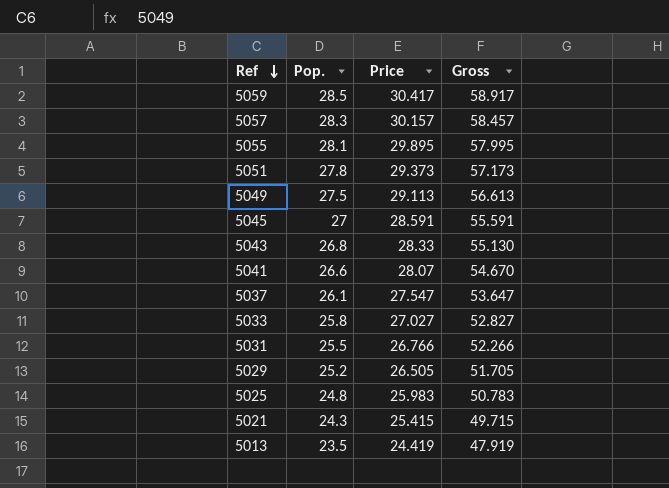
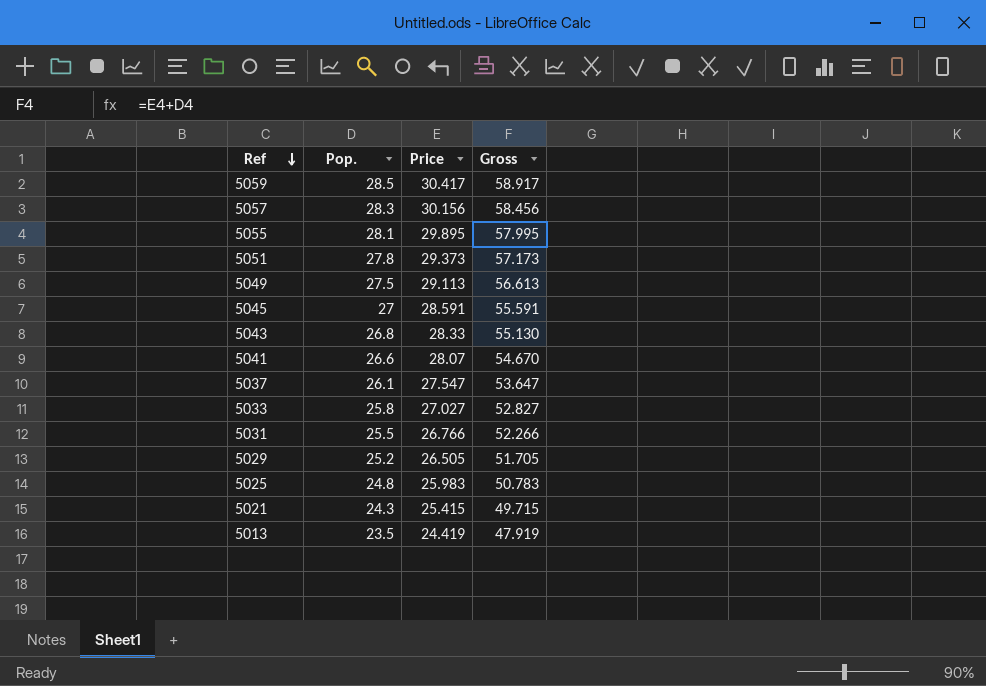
5057 | Price: 30.157 -> 30.156
5057 | Gross: 58.457 -> 58.456

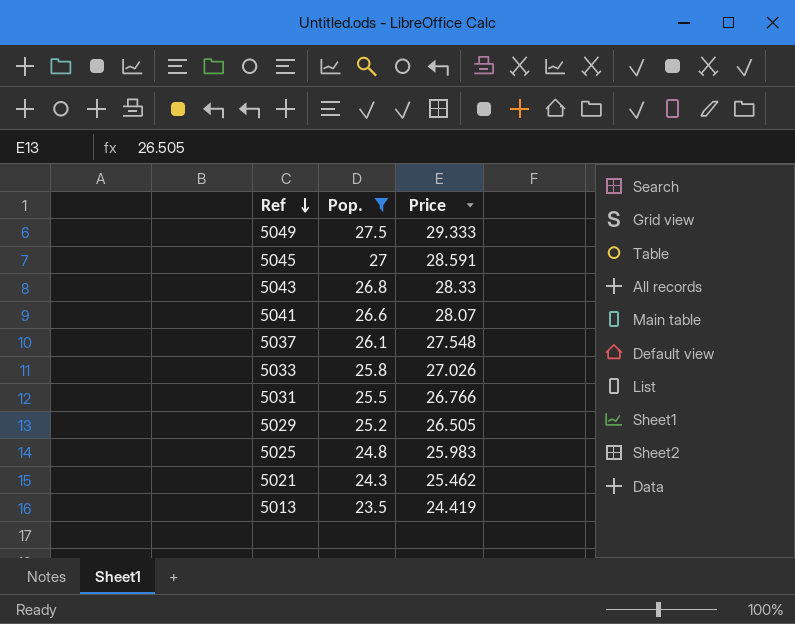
filter: none -> Pop. <= 27.5
column Gross | formula: [Pop.] + [Price] -> none
5049 | Price: 29.113 -> 29.333
5037 | Price: 27.547 -> 27.548
5033 | Price: 27.027 -> 27.026
5021 | Price: 25.415 -> 25.462

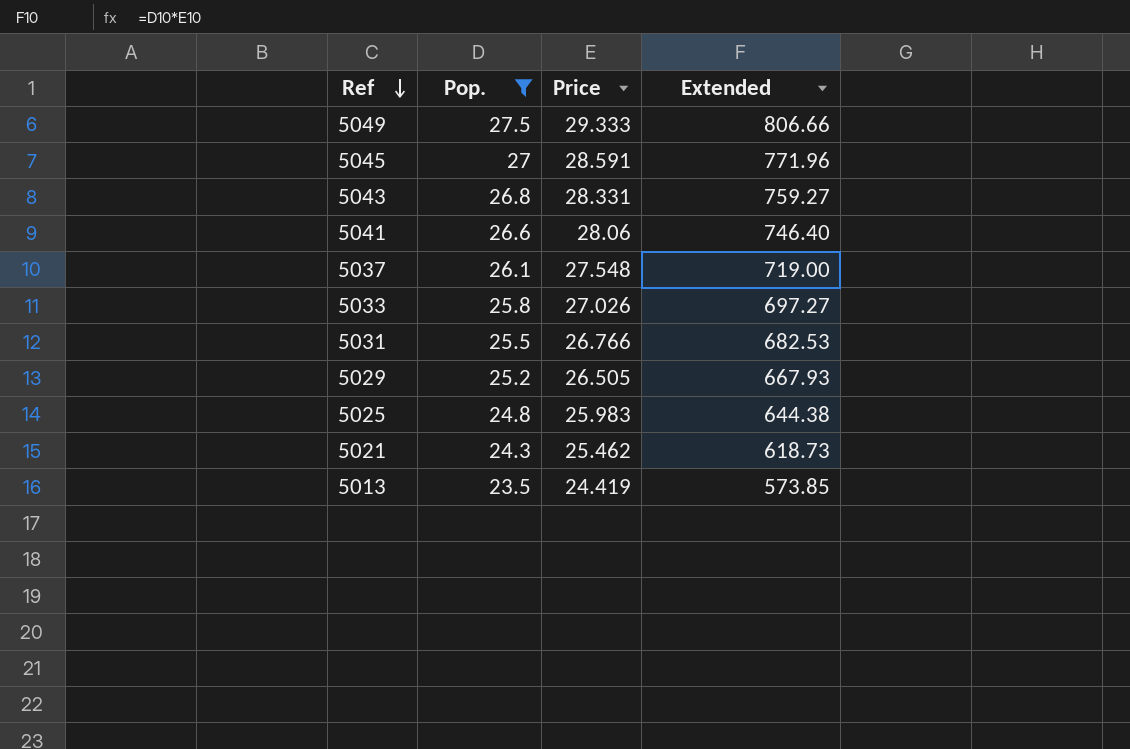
column Extended | formula: none -> [Pop.] * [Price]
5043 | Price: 28.33 -> 28.331
5041 | Price: 28.07 -> 28.06

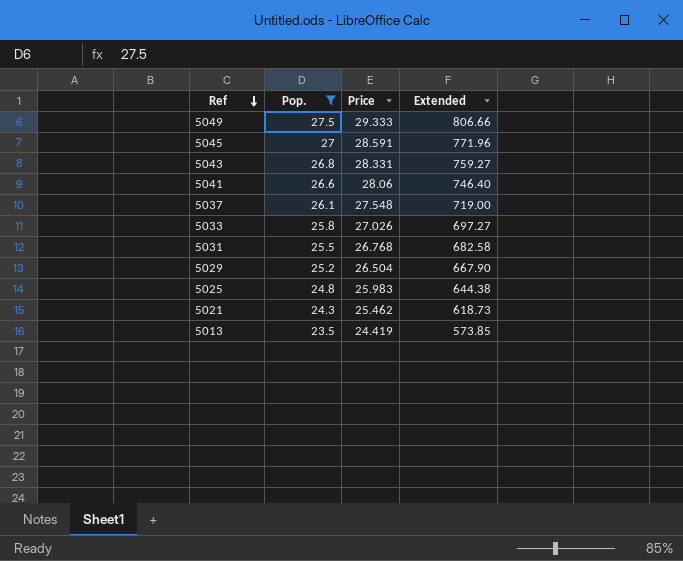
5031 | Price: 26.766 -> 26.768
5031 | Extended: 682.53 -> 682.58
5029 | Price: 26.505 -> 26.504
5029 | Extended: 667.93 -> 667.90

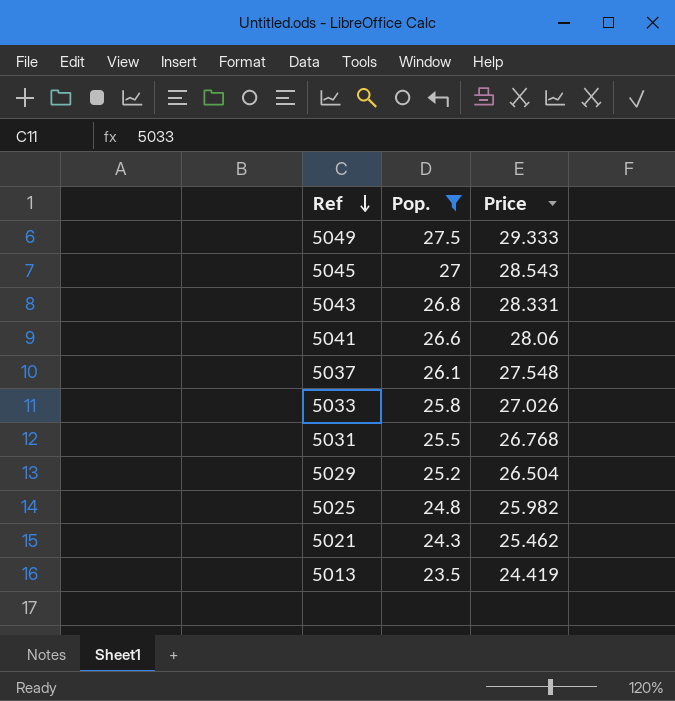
column Extended | formula: [Pop.] * [Price] -> none
5045 | Price: 28.591 -> 28.543
5025 | Price: 25.983 -> 25.982

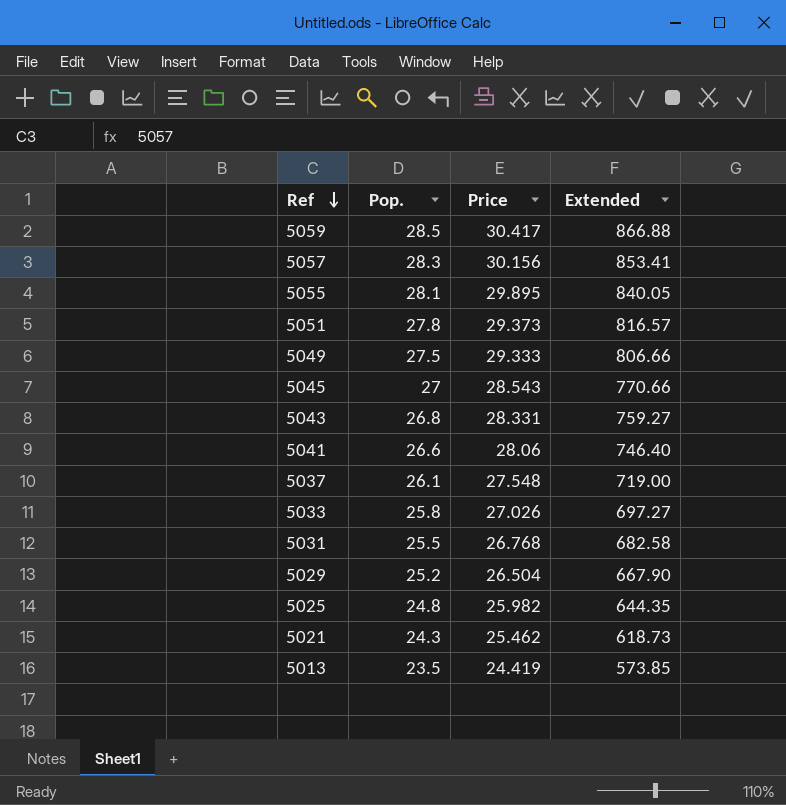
filter: Pop. <= 27.5 -> none
column Extended | formula: none -> [Pop.] * [Price]

